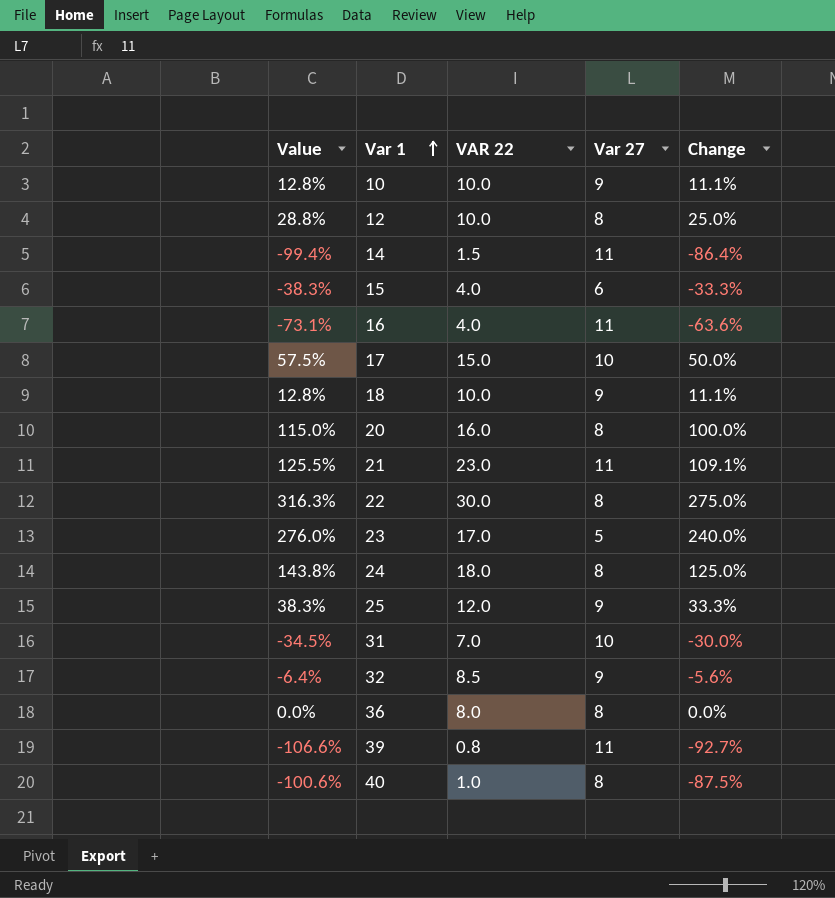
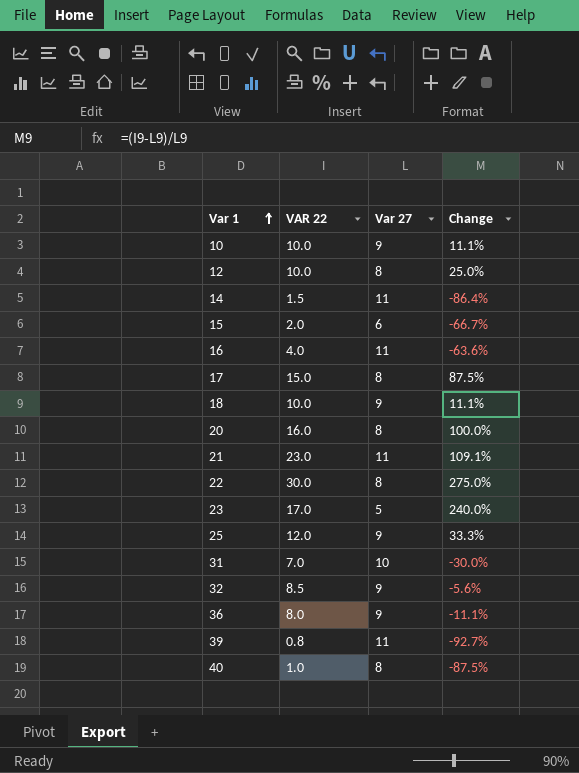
column Value | formula: [Change] * 1.15 -> none
row 24: 143.8% | 18.0 | 8 | 125.0% -> none
15 | VAR 22: 4.0 -> 2.0
15 | Change: -33.3% -> -66.7%
17 | Var 27: 10 -> 8
17 | Change: 50.0% -> 87.5%
36 | Var 27: 8 -> 9
36 | Change: 0.0% -> -11.1%

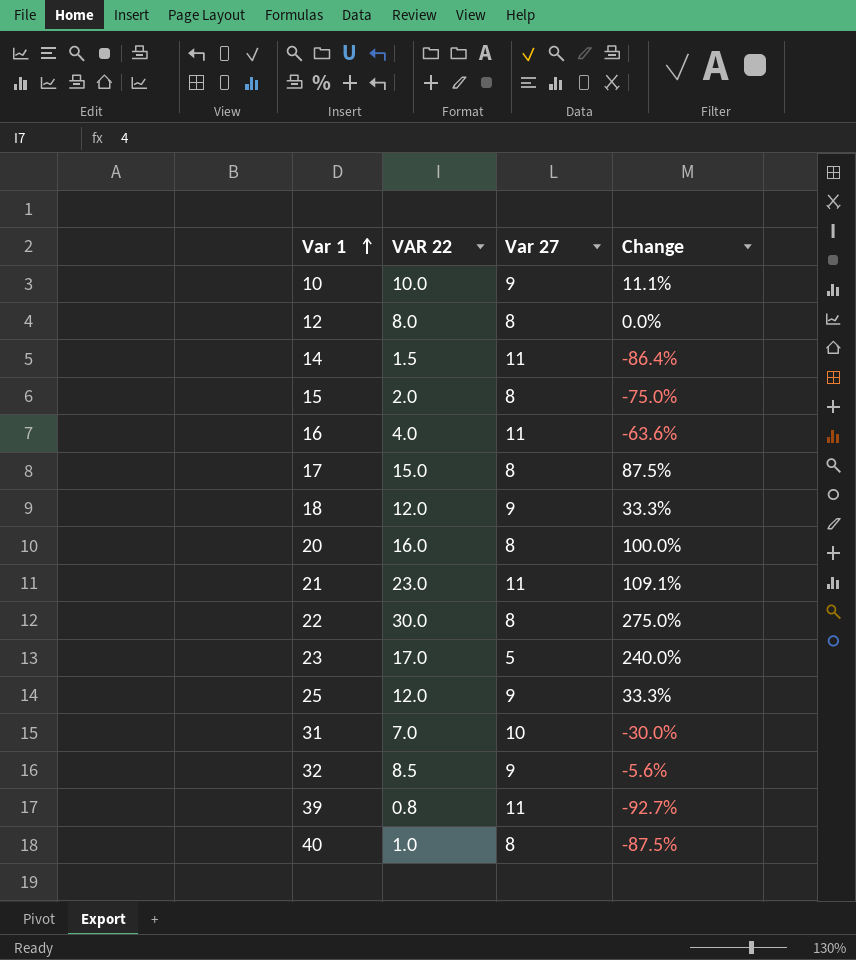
row 36: 8.0 | 9 | -11.1% -> none
12 | VAR 22: 10.0 -> 8.0
12 | Change: 25.0% -> 0.0%
15 | Var 27: 6 -> 8
15 | Change: -66.7% -> -75.0%
18 | VAR 22: 10.0 -> 12.0
18 | Change: 11.1% -> 33.3%

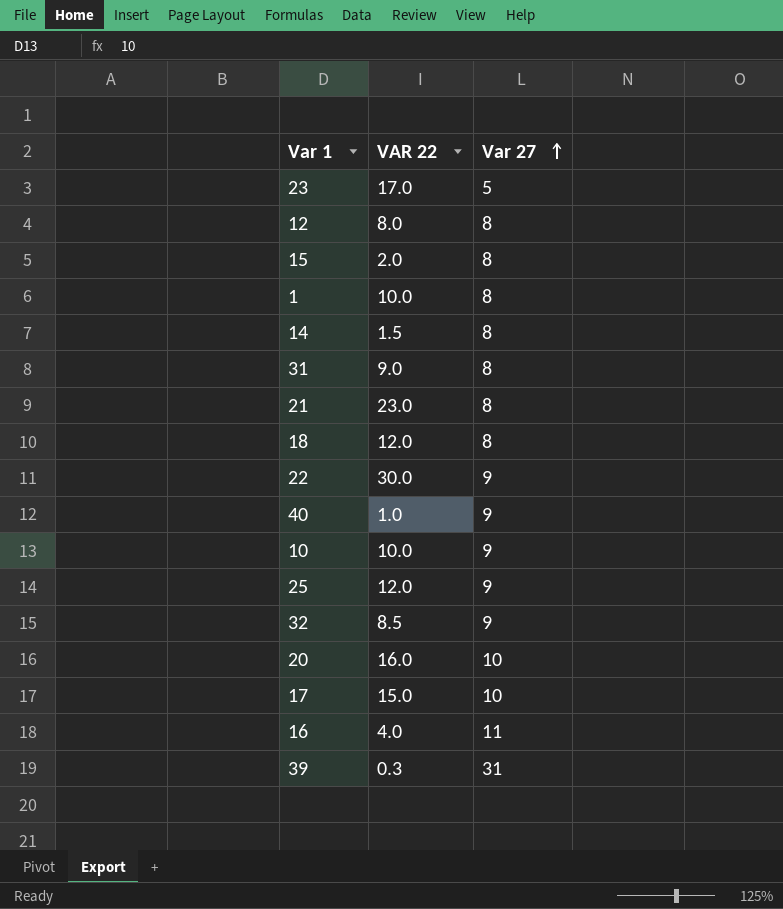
row order: Var 1 ascending -> Var 27 ascending
column Change | formula: ([VAR 22] - [Var 27]) / [Var 27] -> none
row 1: none -> 10.0 | 8
14 | Var 27: 11 -> 8
31 | VAR 22: 7.0 -> 9.0
31 | Var 27: 10 -> 8
21 | Var 27: 11 -> 8
18 | Var 27: 9 -> 8
22 | Var 27: 8 -> 9
40 | Var 27: 8 -> 9
20 | Var 27: 8 -> 10
17 | Var 27: 8 -> 10
39 | VAR 22: 0.8 -> 0.3
39 | Var 27: 11 -> 31

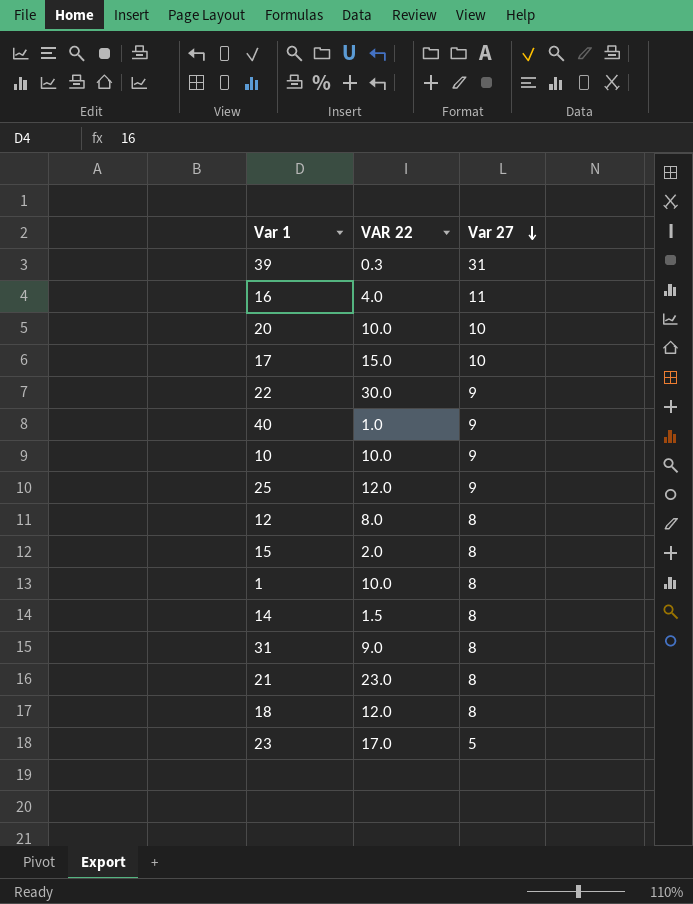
row order: Var 27 ascending -> Var 27 descending
row 32: 8.5 | 9 -> none
20 | VAR 22: 16.0 -> 10.0

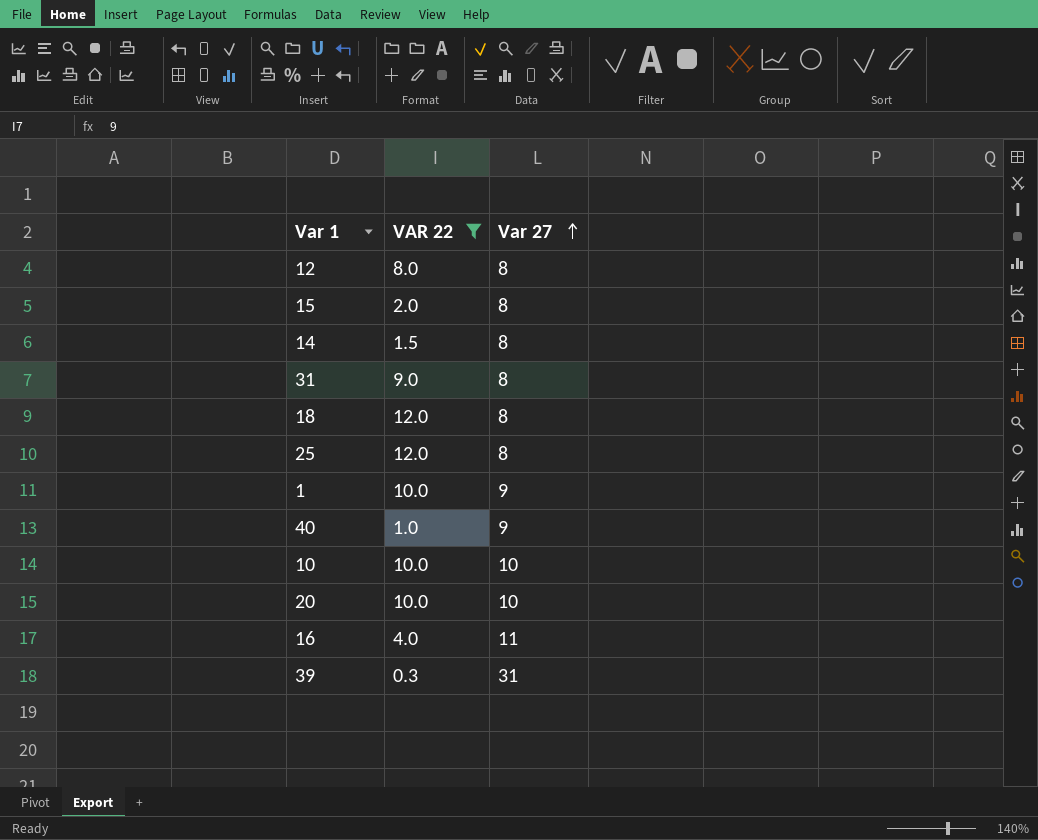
filter: none -> VAR 22 <= 12.0
row order: Var 27 descending -> Var 27 ascending
25 | Var 27: 9 -> 8
1 | Var 27: 8 -> 9
10 | Var 27: 9 -> 10

